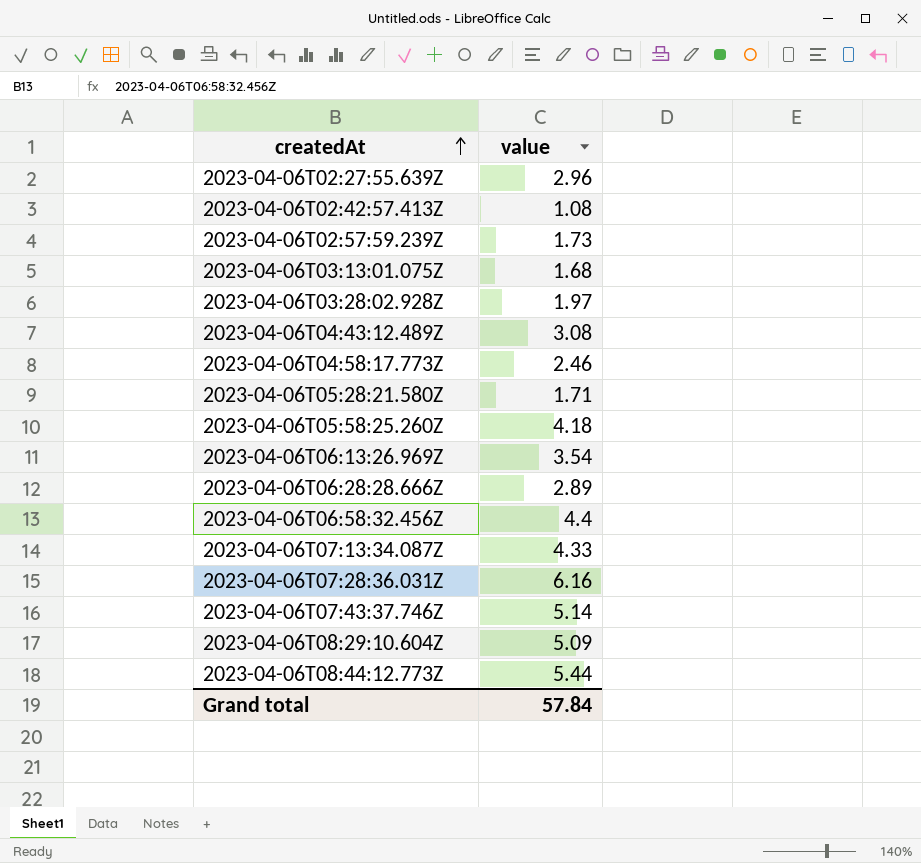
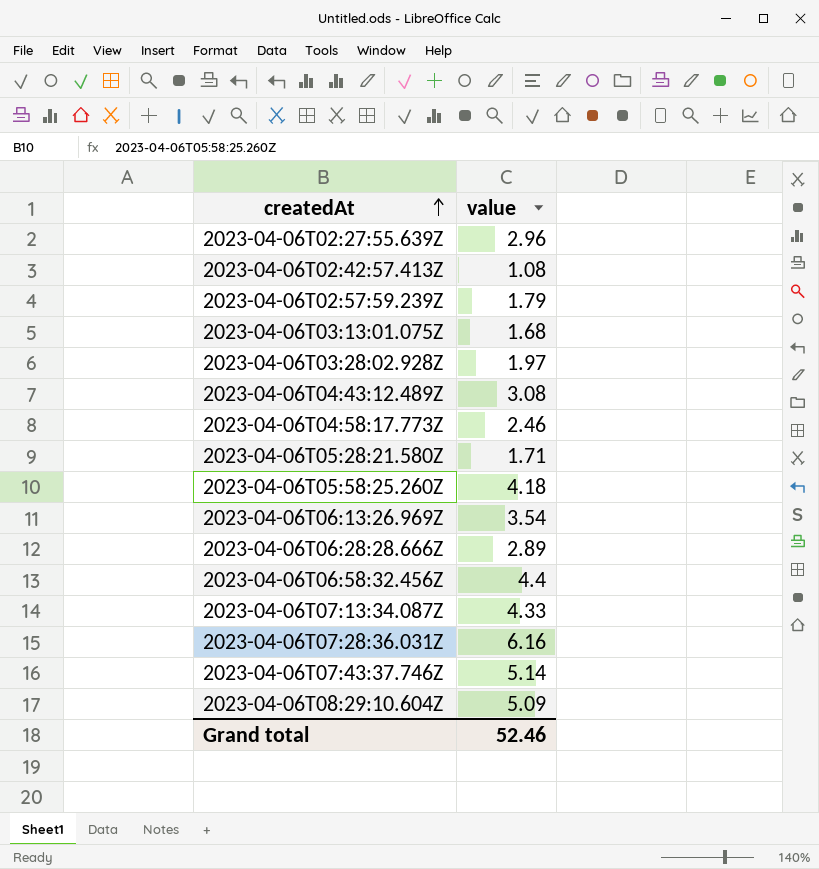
row 2023-04-06T08:44:12.773Z: 5.44 -> none
2023-04-06T02:57:59.239Z | value: 1.73 -> 1.79
Grand total | value: 57.84 -> 52.46

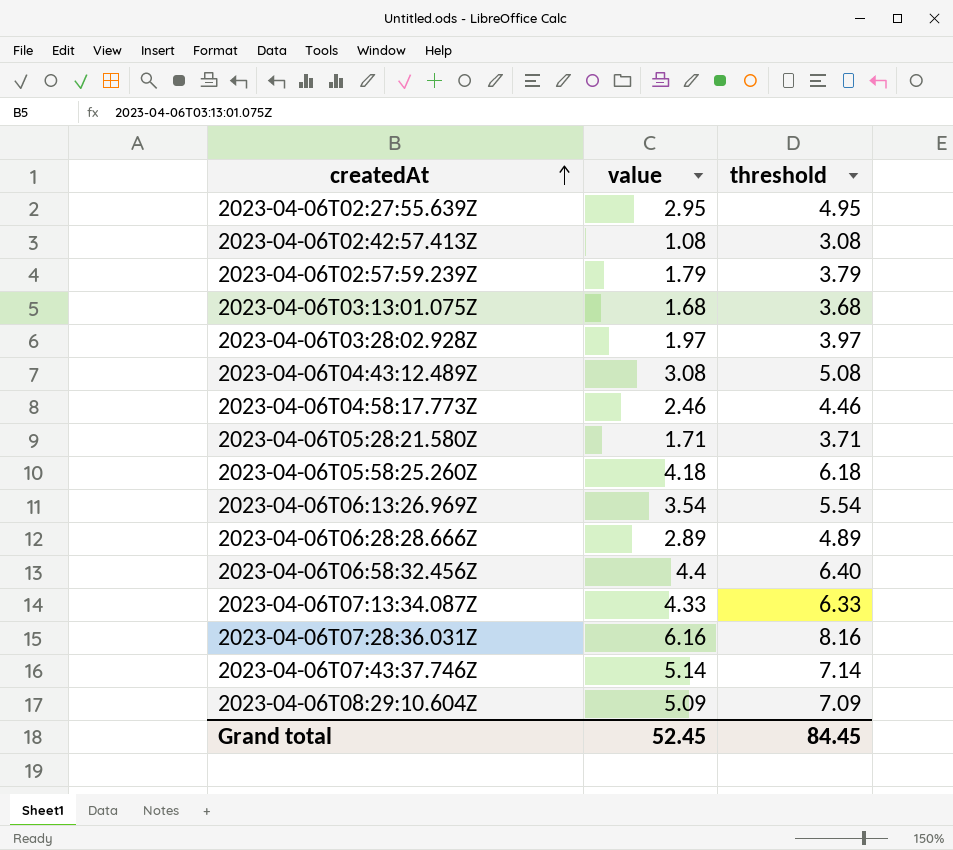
column threshold | formula: none -> [value] + 2
2023-04-06T02:27:55.639Z | value: 2.96 -> 2.95
Grand total | value: 52.46 -> 52.45

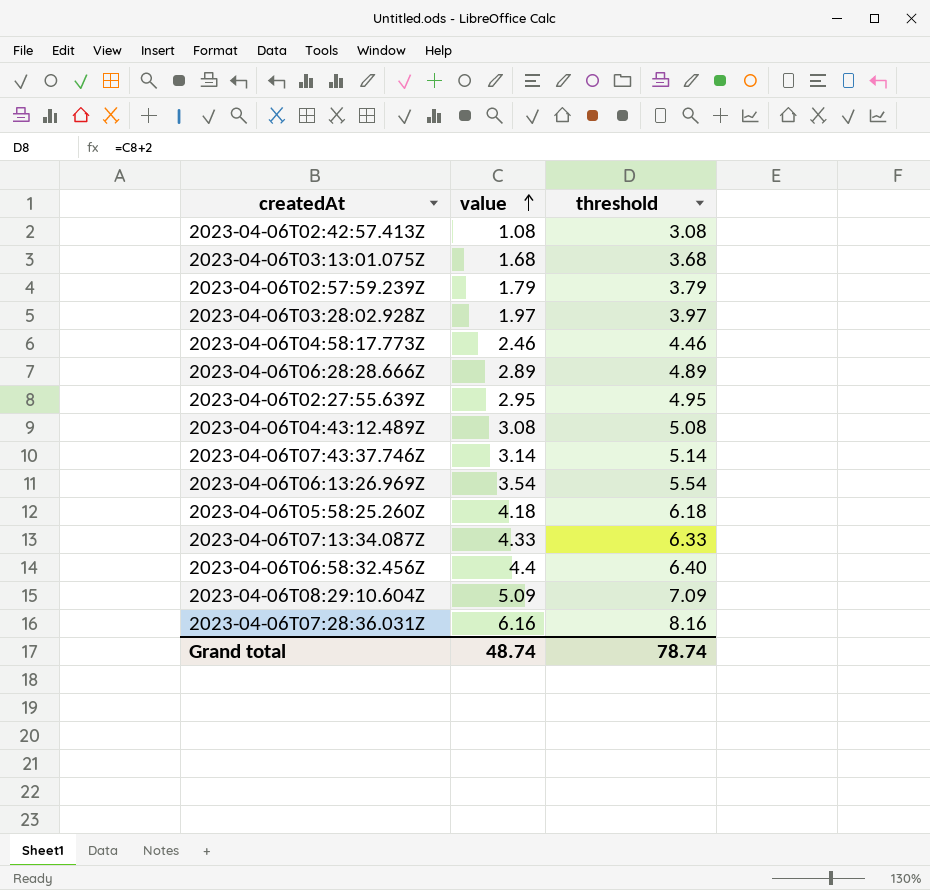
row order: createdAt ascending -> value ascending
row 2023-04-06T05:28:21.580Z: 1.71 | 3.71 -> none
2023-04-06T07:43:37.746Z | value: 5.14 -> 3.14
2023-04-06T07:43:37.746Z | threshold: 7.14 -> 5.14
Grand total | value: 52.45 -> 48.74
Grand total | threshold: 84.45 -> 78.74

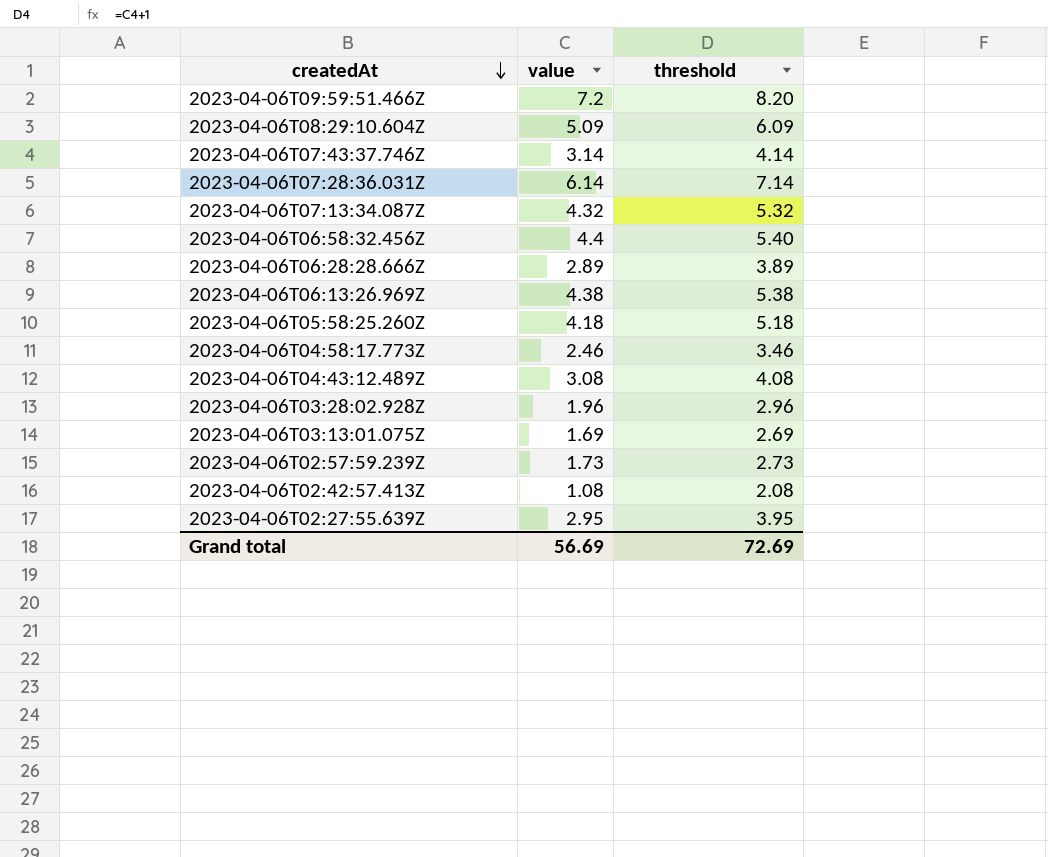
row order: value ascending -> createdAt descending
column threshold | formula: [value] + 2 -> [value] + 1
row 2023-04-06T09:59:51.466Z: none -> 7.2 | 8.20
2023-04-06T07:28:36.031Z | value: 6.16 -> 6.14
2023-04-06T07:13:34.087Z | value: 4.33 -> 4.32
2023-04-06T06:13:26.969Z | value: 3.54 -> 4.38
2023-04-06T03:28:02.928Z | value: 1.97 -> 1.96
2023-04-06T03:13:01.075Z | value: 1.68 -> 1.69
2023-04-06T02:57:59.239Z | value: 1.79 -> 1.73
Grand total | value: 48.74 -> 56.69
Grand total | threshold: 78.74 -> 72.69

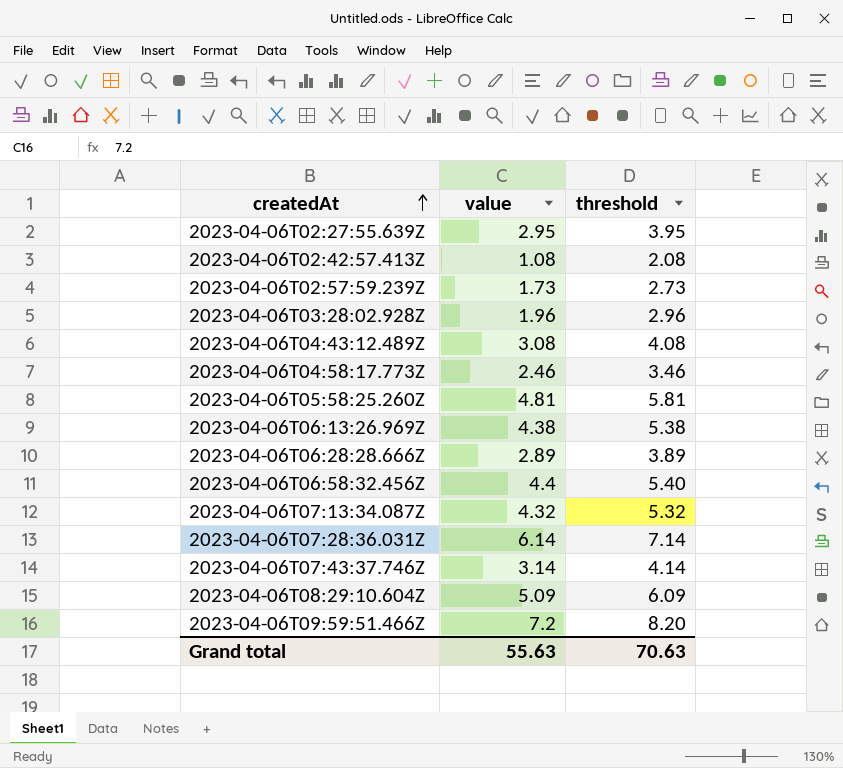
row order: createdAt descending -> createdAt ascending
row 2023-04-06T03:13:01.075Z: 1.69 | 2.69 -> none
2023-04-06T05:58:25.260Z | value: 4.18 -> 4.81
2023-04-06T05:58:25.260Z | threshold: 5.18 -> 5.81
Grand total | value: 56.69 -> 55.63
Grand total | threshold: 72.69 -> 70.63

